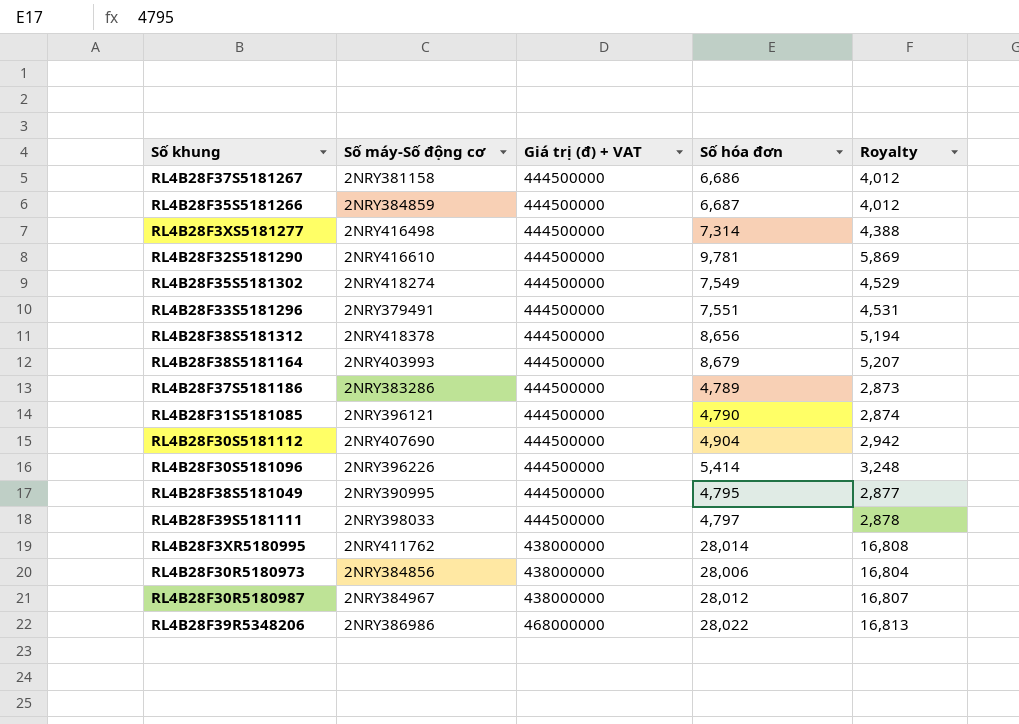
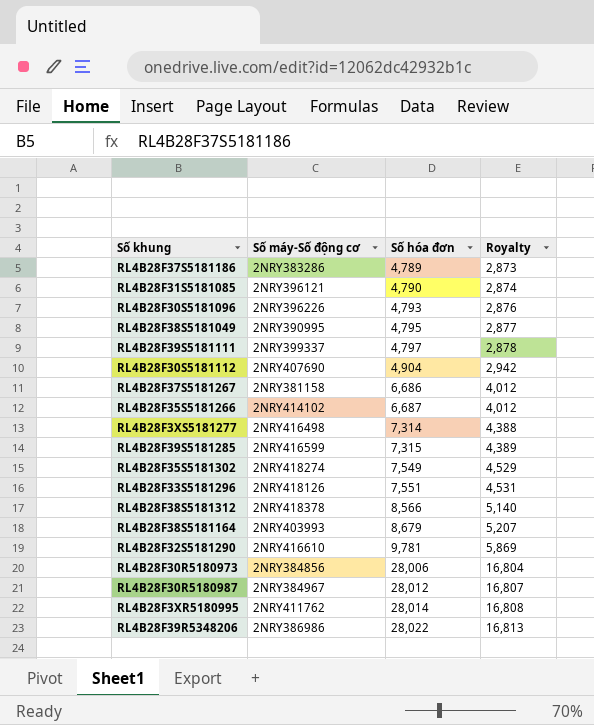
row order: none -> Số hóa đơn ascending
column Giá trị (đ) + VAT | position: 3 -> none
RL4B28F30S5181096 | Số hóa đơn: 5,414 -> 4,793
RL4B28F30S5181096 | Royalty: 3,248 -> 2,876
RL4B28F39S5181111 | Số máy-Số động cơ: 2NRY398033 -> 2NRY399337
RL4B28F35S5181266 | Số máy-Số động cơ: 2NRY384859 -> 2NRY414102
row RL4B28F39S5181285: none -> 2NRY416599 | 7,315 | 4,389
RL4B28F33S5181296 | Số máy-Số động cơ: 2NRY379491 -> 2NRY418126
RL4B28F38S5181312 | Số hóa đơn: 8,656 -> 8,566
RL4B28F38S5181312 | Royalty: 5,194 -> 5,140

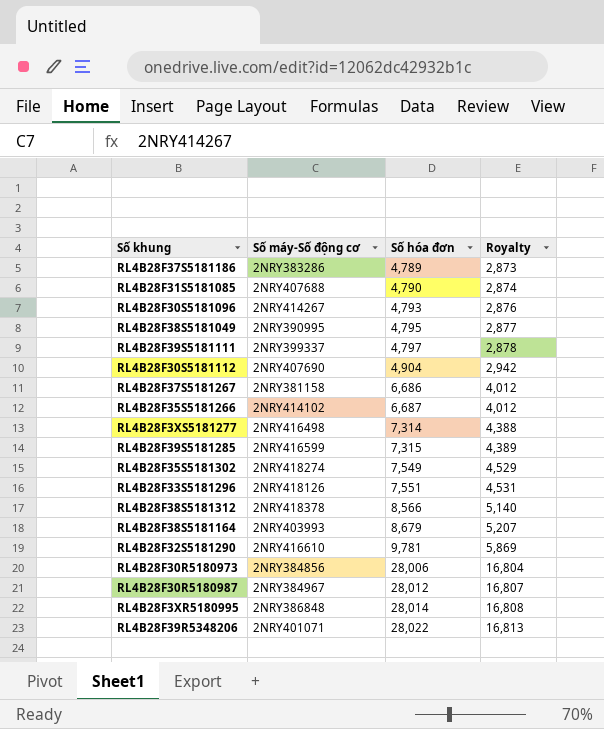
RL4B28F31S5181085 | Số máy-Số động cơ: 2NRY396121 -> 2NRY407688
RL4B28F30S5181096 | Số máy-Số động cơ: 2NRY396226 -> 2NRY414267
RL4B28F3XR5180995 | Số máy-Số động cơ: 2NRY411762 -> 2NRY386848
RL4B28F39R5348206 | Số máy-Số động cơ: 2NRY386986 -> 2NRY401071

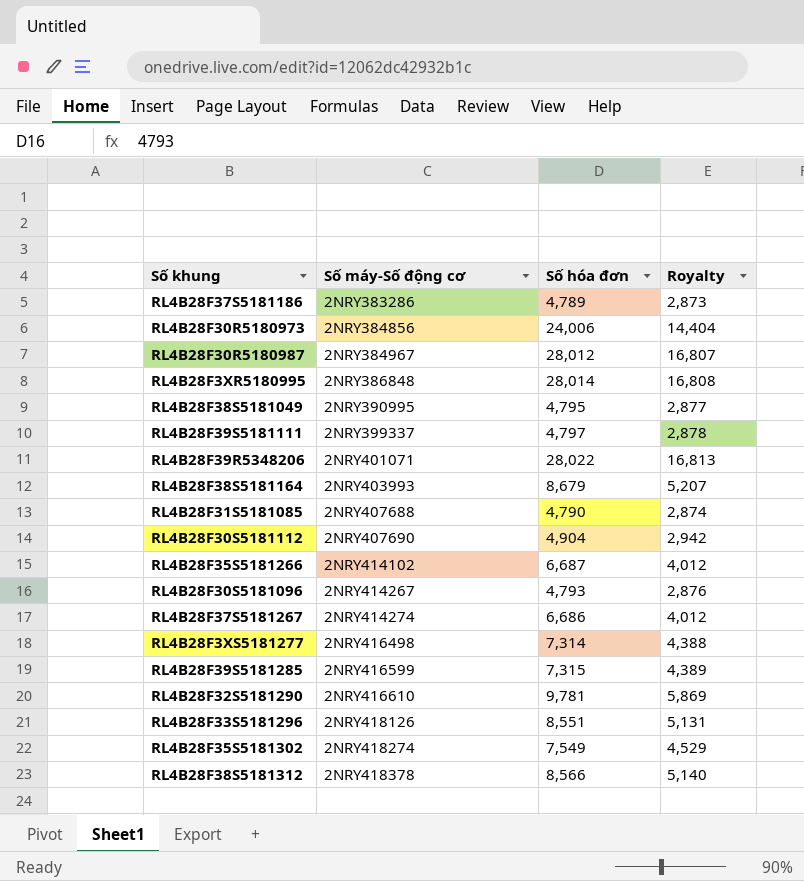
row order: Số hóa đơn ascending -> Số máy-Số động cơ ascending
RL4B28F30R5180973 | Số hóa đơn: 28,006 -> 24,006
RL4B28F30R5180973 | Royalty: 16,804 -> 14,404
RL4B28F37S5181267 | Số máy-Số động cơ: 2NRY381158 -> 2NRY414274
RL4B28F33S5181296 | Số hóa đơn: 7,551 -> 8,551
RL4B28F33S5181296 | Royalty: 4,531 -> 5,131

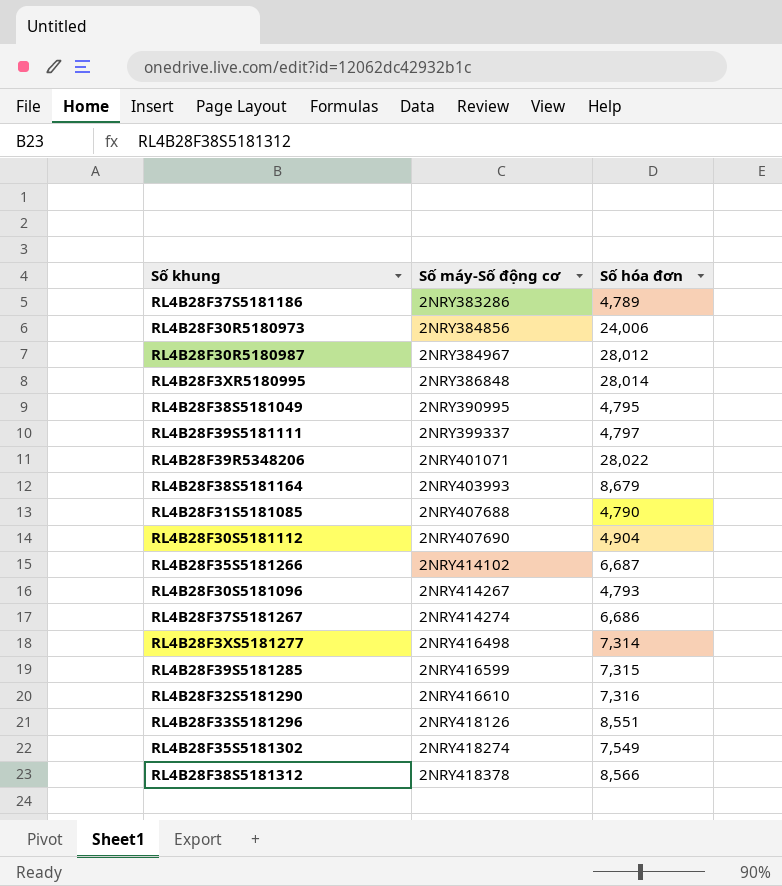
column Royalty | formula: [Số hóa đơn] * 0.6 -> none
RL4B28F32S5181290 | Số hóa đơn: 9,781 -> 7,316

